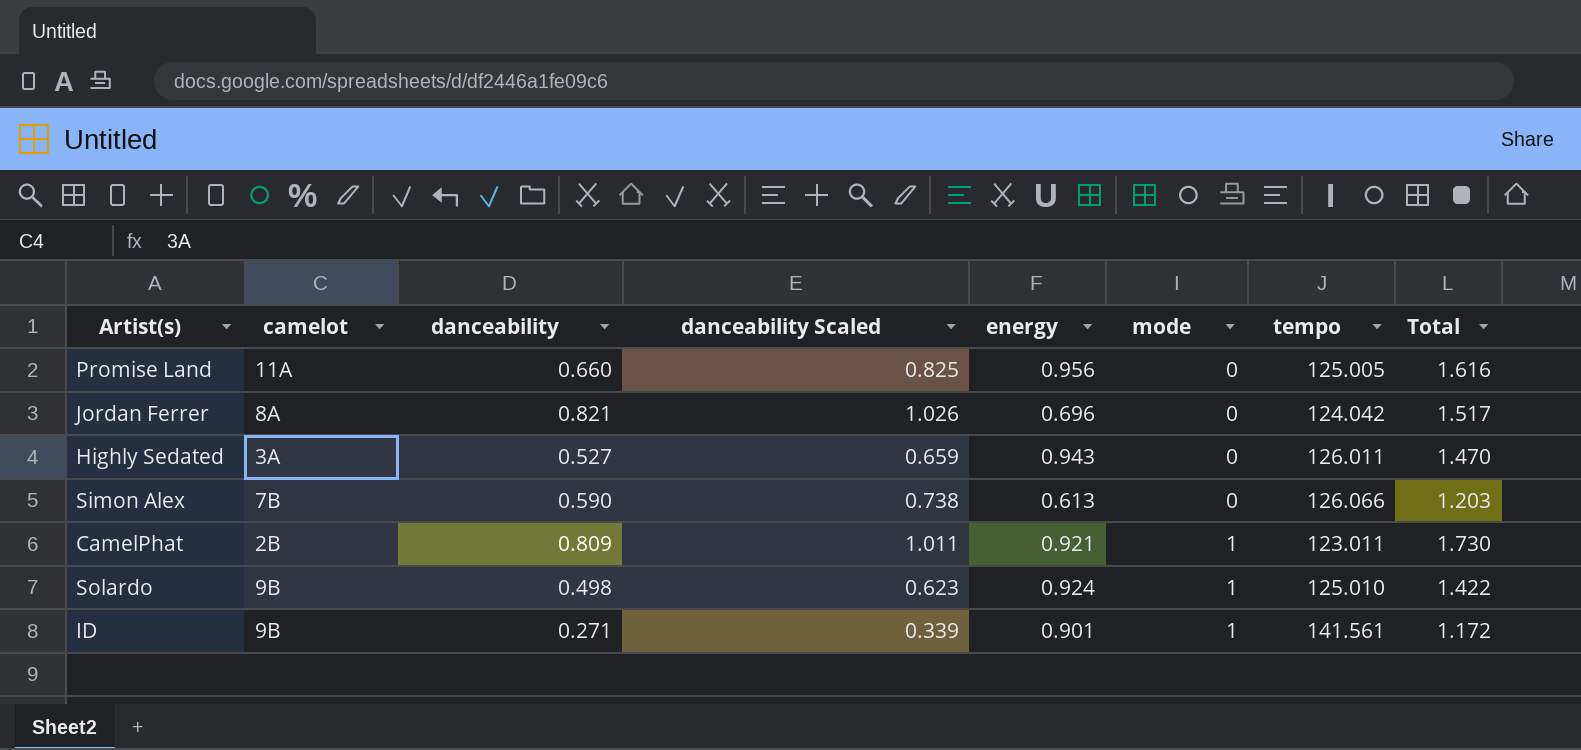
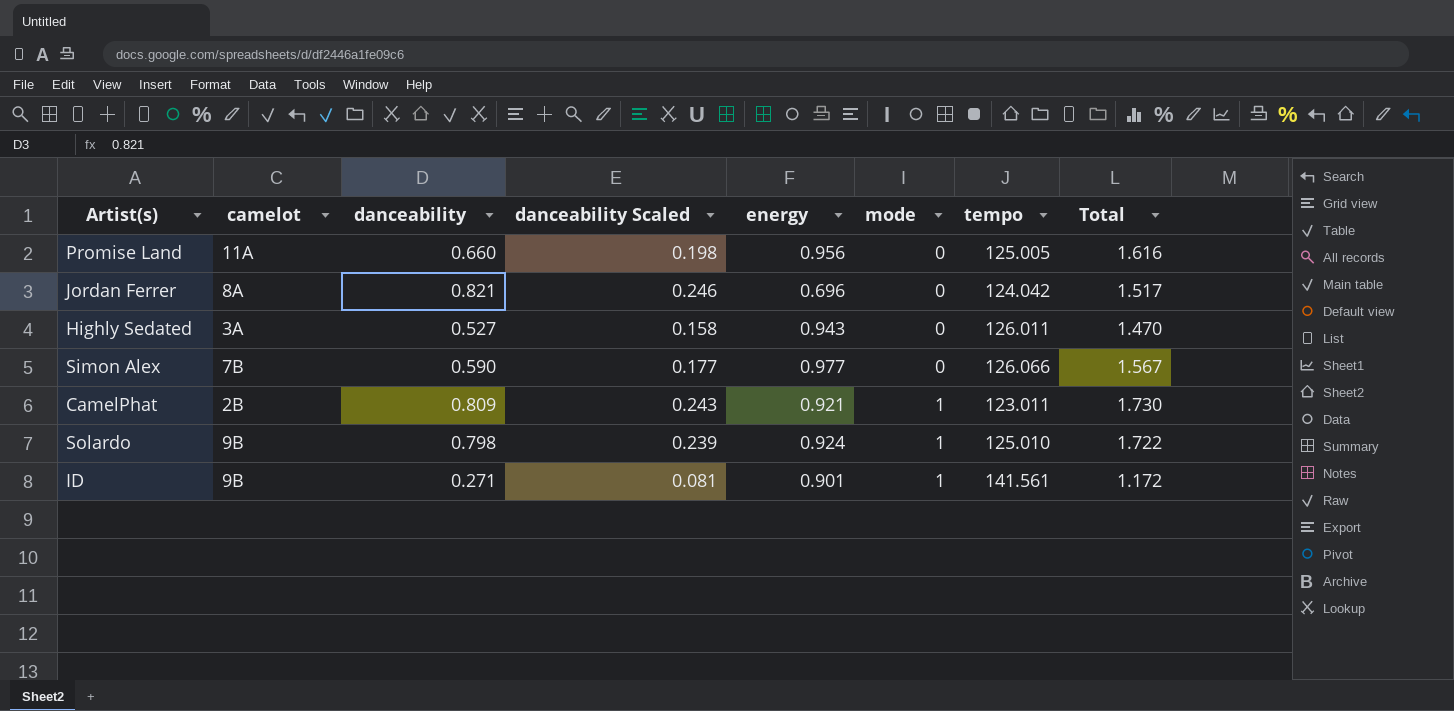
column danceability Scaled | formula: [danceability] * 1.25 -> [danceability] * 0.3
Simon Alex | energy: 0.613 -> 0.977
Simon Alex | Total: 1.203 -> 1.567
Solardo | danceability: 0.498 -> 0.798
Solardo | Total: 1.422 -> 1.722

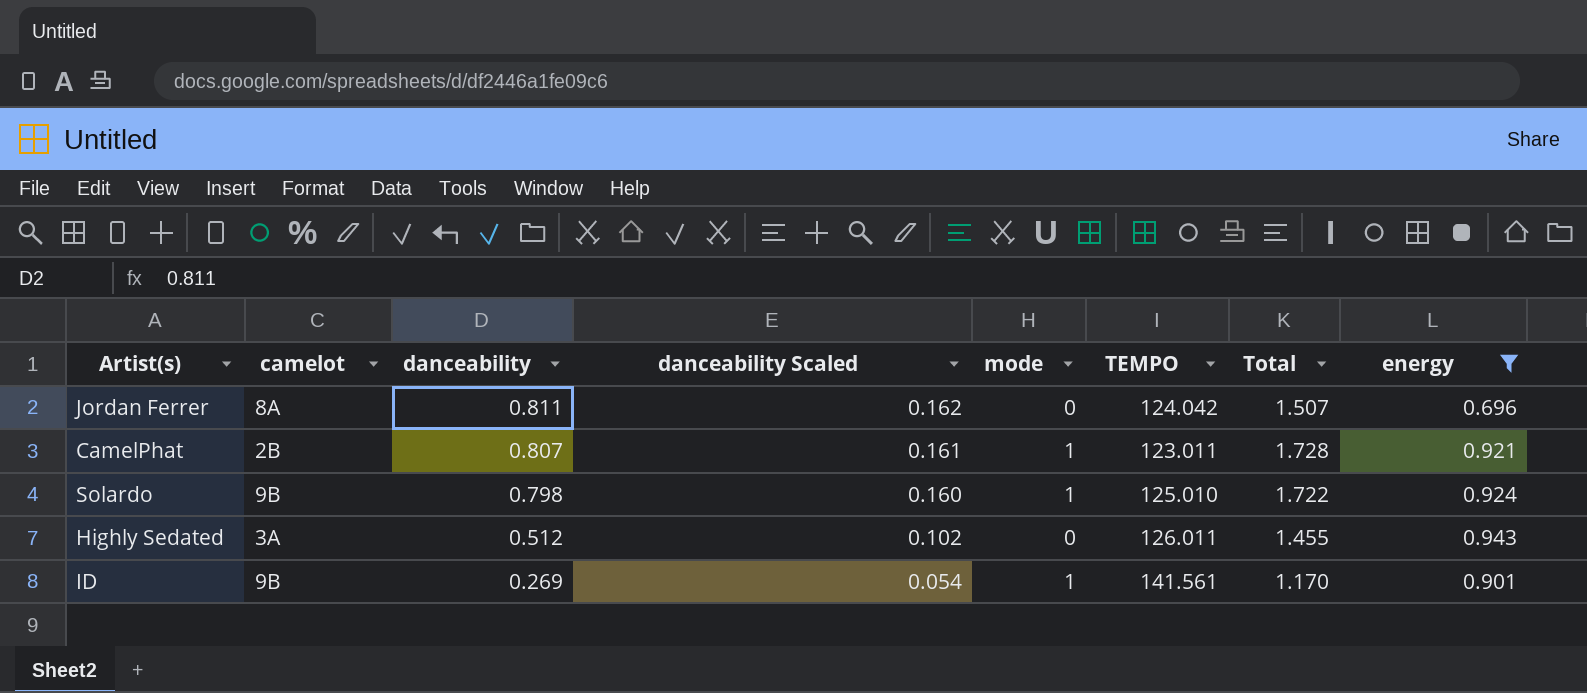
filter: none -> energy <= 0.943
row order: mode ascending -> danceability descending
column danceability Scaled | formula: [danceability] * 0.3 -> [danceability] * 0.2
column name: tempo -> TEMPO
column energy | position: 5 -> 8
Jordan Ferrer | danceability: 0.821 -> 0.811
Jordan Ferrer | Total: 1.517 -> 1.507
CamelPhat | danceability: 0.809 -> 0.807
CamelPhat | Total: 1.730 -> 1.728
Highly Sedated | danceability: 0.527 -> 0.512
Highly Sedated | Total: 1.470 -> 1.455
ID | danceability: 0.271 -> 0.269
ID | Total: 1.172 -> 1.170

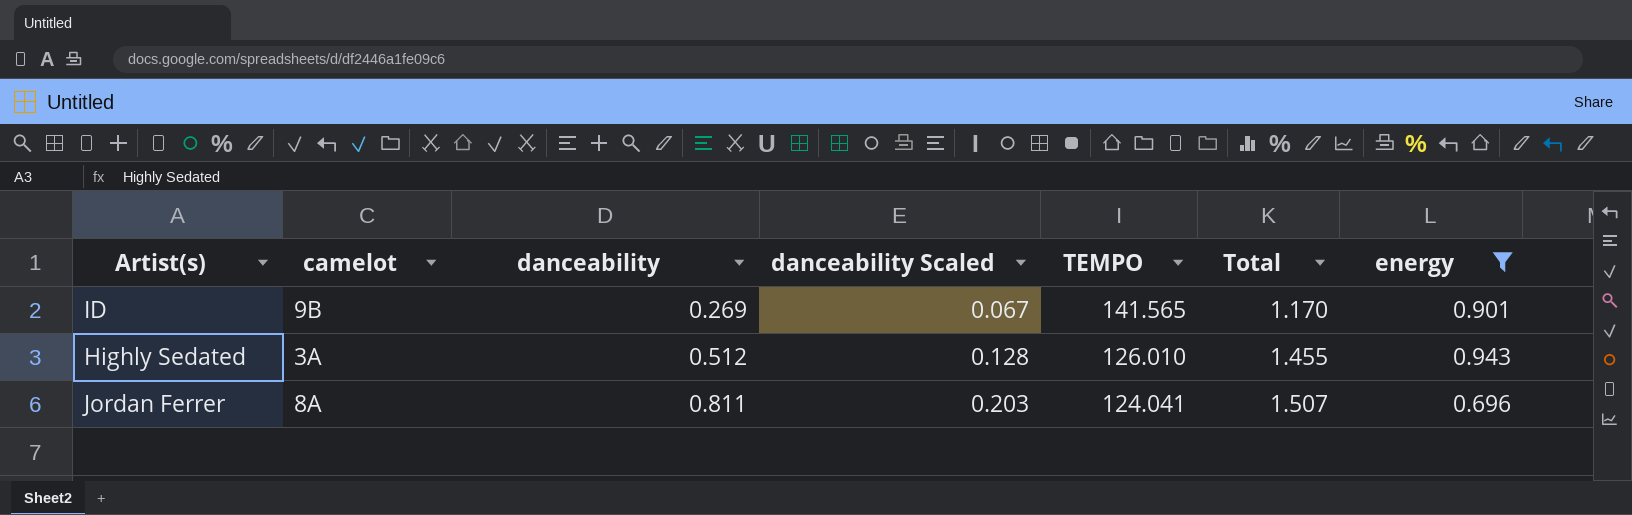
row order: danceability descending -> danceability ascending
column mode | position: 5 -> none
column danceability Scaled | formula: [danceability] * 0.2 -> [danceability] * 0.25
row CamelPhat: 2B | 0.807 | 0.161 | 1 | 123.011 | 1.728 | 0.921 -> none
row Solardo: 9B | 0.798 | 0.160 | 1 | 125.010 | 1.722 | 0.924 -> none
ID | TEMPO: 141.561 -> 141.565
Highly Sedated | TEMPO: 126.011 -> 126.010
Jordan Ferrer | TEMPO: 124.042 -> 124.041

